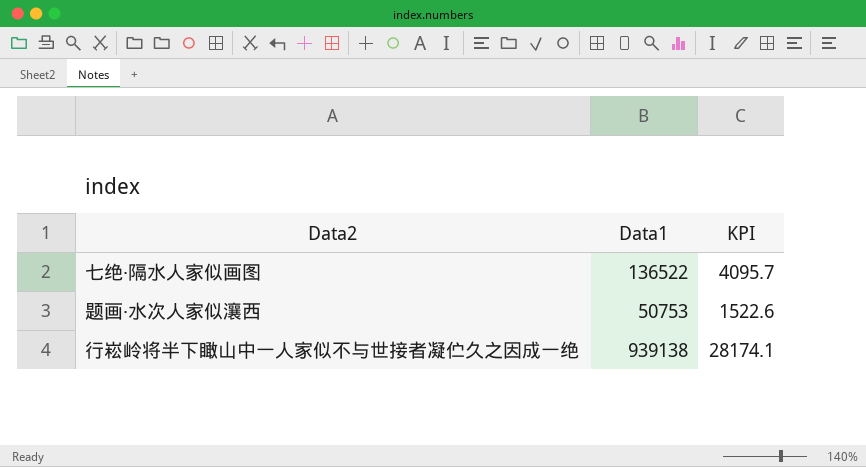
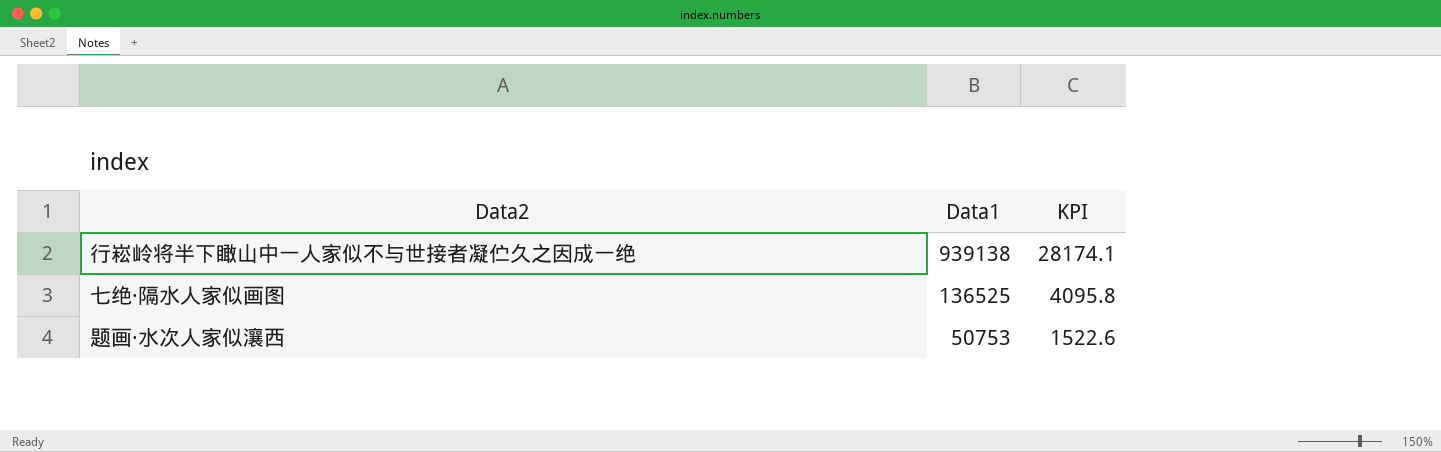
row order: none -> Data1 descending
七绝·隔水人家似画图 | Data1: 136522 -> 136525
七绝·隔水人家似画图 | KPI: 4095.7 -> 4095.8

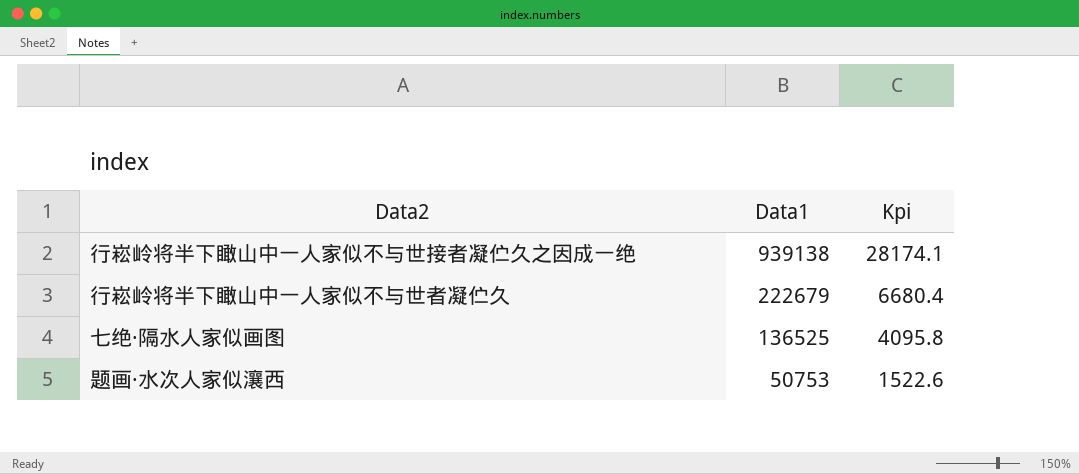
column name: KPI -> Kpi
row 行崧岭将半下瞰山中一人家似不与世者凝伫久: none -> 222679 | 6680.4

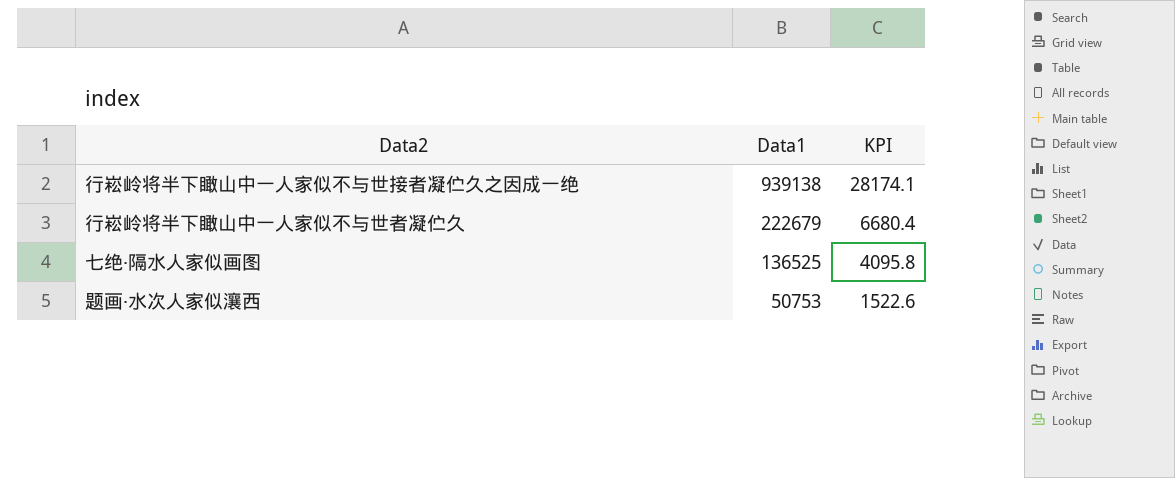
column name: Kpi -> KPI

